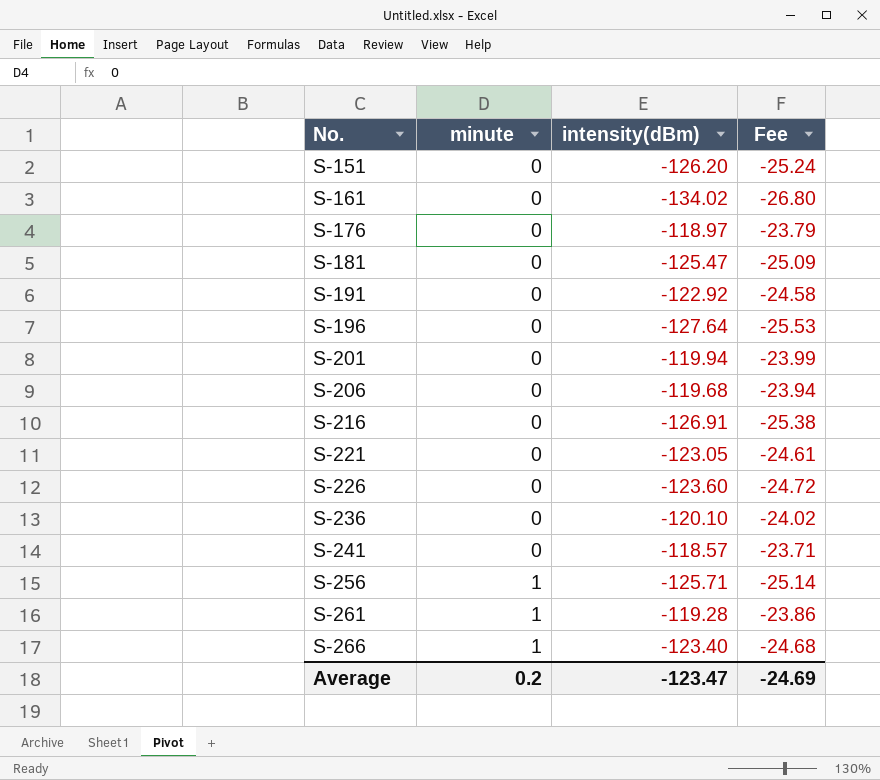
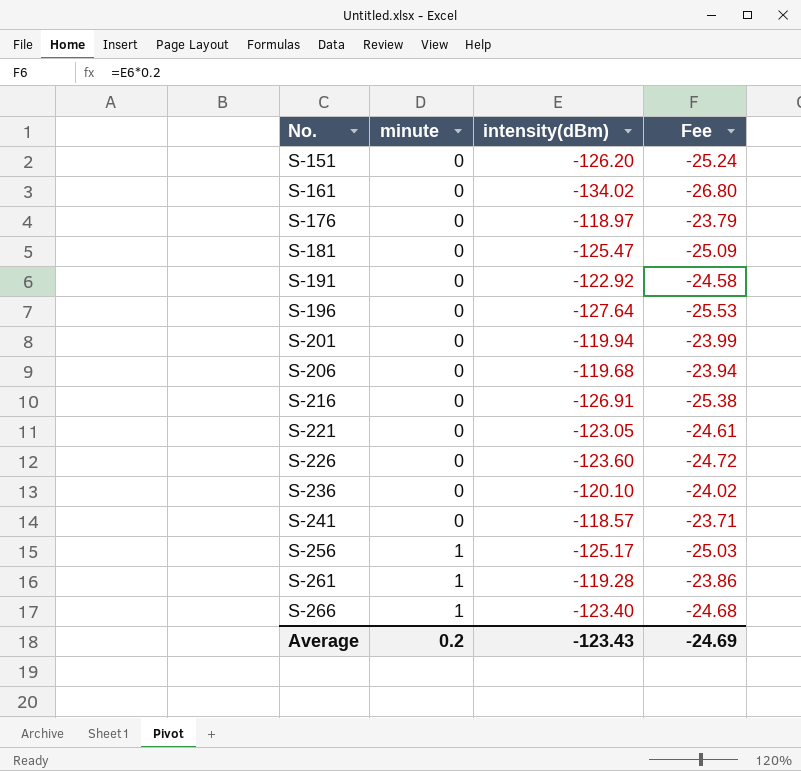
S-256 | intensity(dBm): -125.71 -> -125.17
S-256 | Fee: -25.14 -> -25.03
Average | intensity(dBm): -123.47 -> -123.43

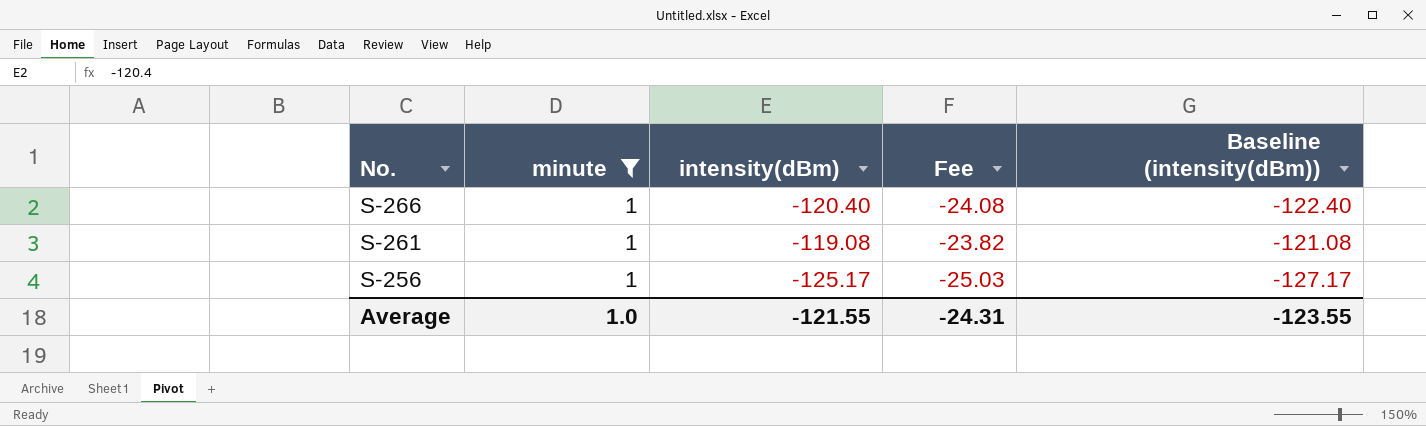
filter: none -> minute = 1
row order: No. ascending -> No. descending
column Baseline (intensity(dBm)) | formula: none -> [intensity(dBm)] - 2
S-266 | intensity(dBm): -123.40 -> -120.40
S-266 | Fee: -24.68 -> -24.08
S-261 | intensity(dBm): -119.28 -> -119.08
S-261 | Fee: -23.86 -> -23.82
Average | minute: 0.2 -> 1.0
Average | intensity(dBm): -123.43 -> -121.55
Average | Fee: -24.69 -> -24.31

